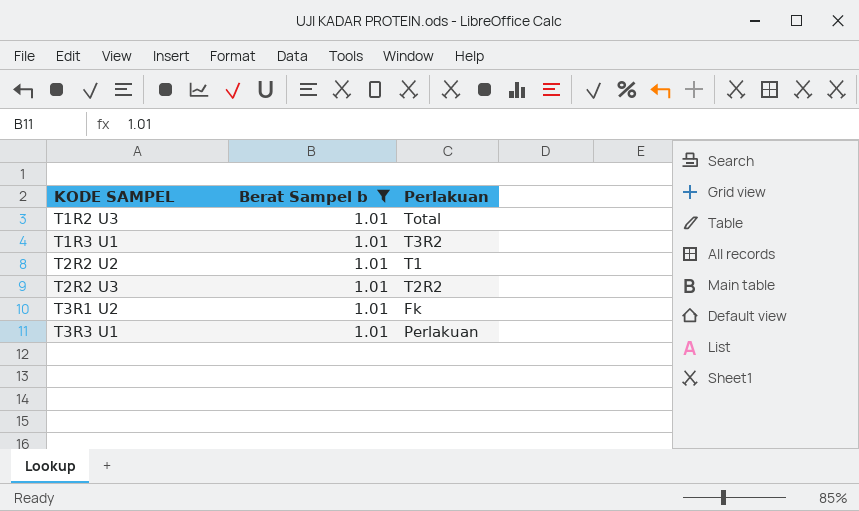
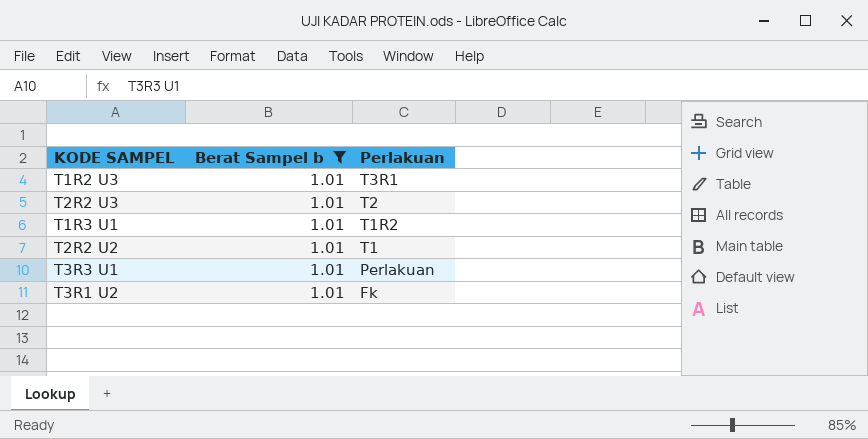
row order: KODE SAMPEL ascending -> Perlakuan descending
T1R2 U3 | Perlakuan: Total -> T3R1
T2R2 U3 | Perlakuan: T2R2 -> T2
T1R3 U1 | Perlakuan: T3R2 -> T1R2

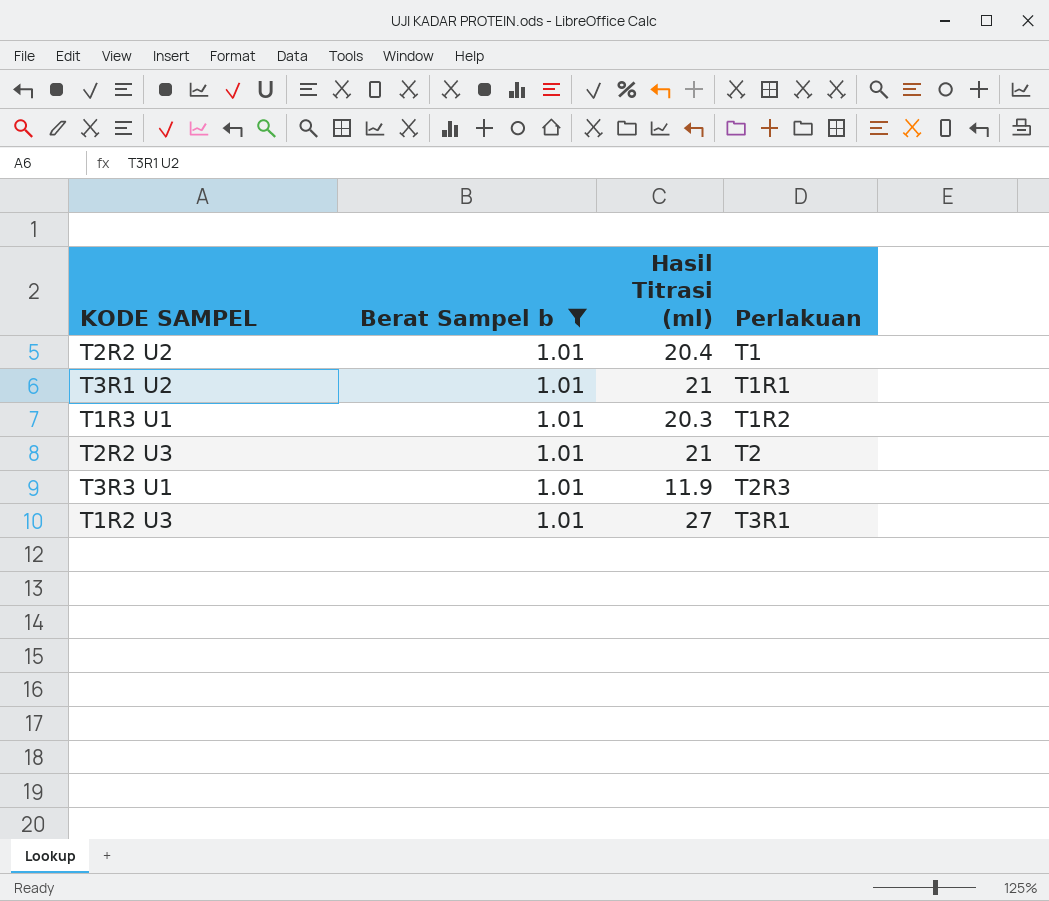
row order: Perlakuan descending -> Perlakuan ascending
column Hasil Titrasi (ml) | position: none -> 3
T3R1 U2 | Perlakuan: Fk -> T1R1
T3R3 U1 | Perlakuan: Perlakuan -> T2R3

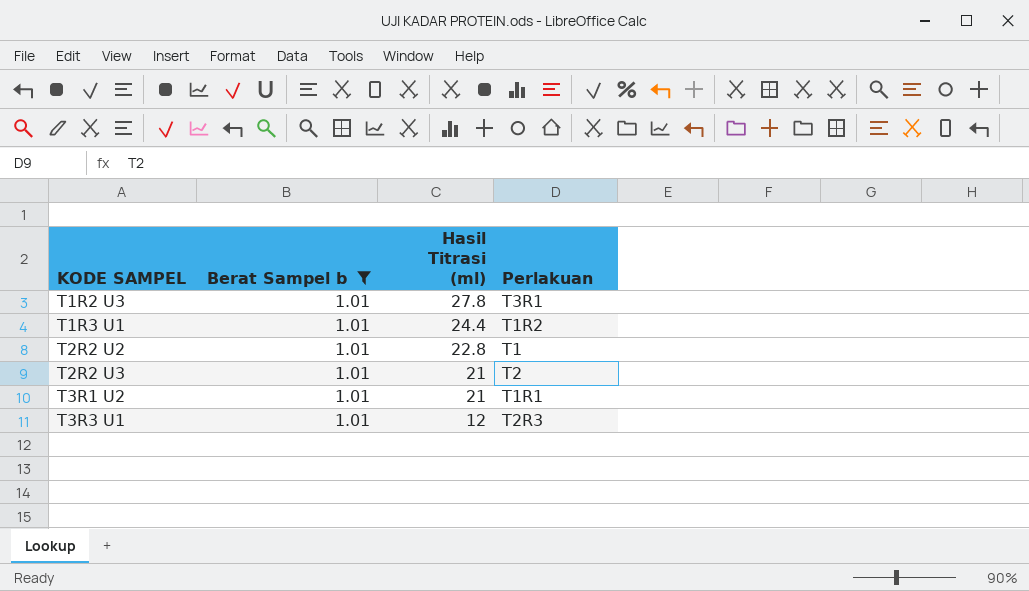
row order: Perlakuan ascending -> KODE SAMPEL ascending
T1R2 U3 | Hasil Titrasi (ml): 27 -> 27.8
T1R3 U1 | Hasil Titrasi (ml): 20.3 -> 24.4
T2R2 U2 | Hasil Titrasi (ml): 20.4 -> 22.8
T3R3 U1 | Hasil Titrasi (ml): 11.9 -> 12

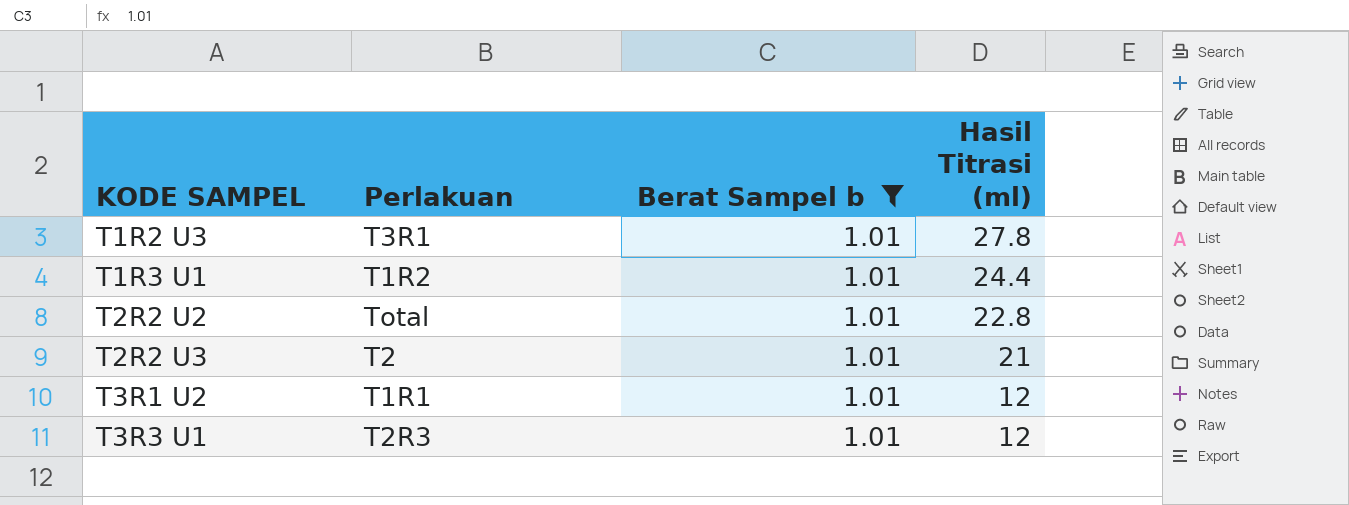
column Perlakuan | position: 4 -> 2
T2R2 U2 | Perlakuan: T1 -> Total
T3R1 U2 | Hasil Titrasi (ml): 21 -> 12

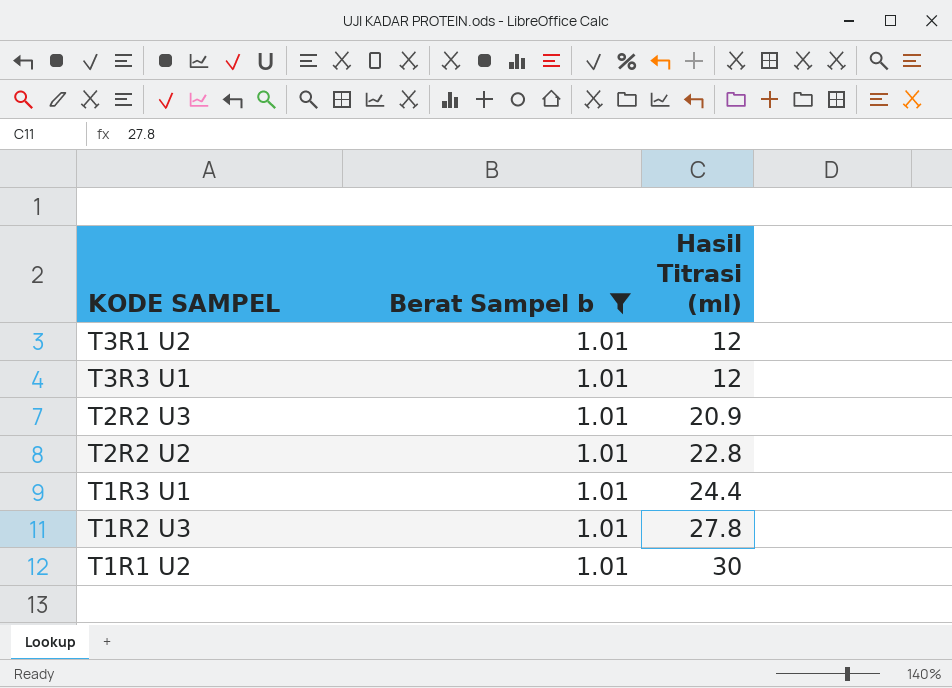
row order: KODE SAMPEL ascending -> Hasil Titrasi (ml) ascending
column Perlakuan | position: 2 -> none
T2R2 U3 | Hasil Titrasi (ml): 21 -> 20.9
row T1R1 U2: none -> 1.01 | 30

